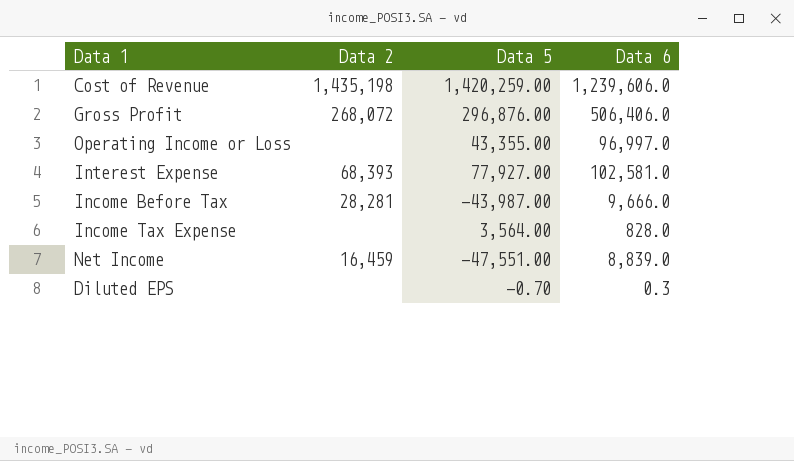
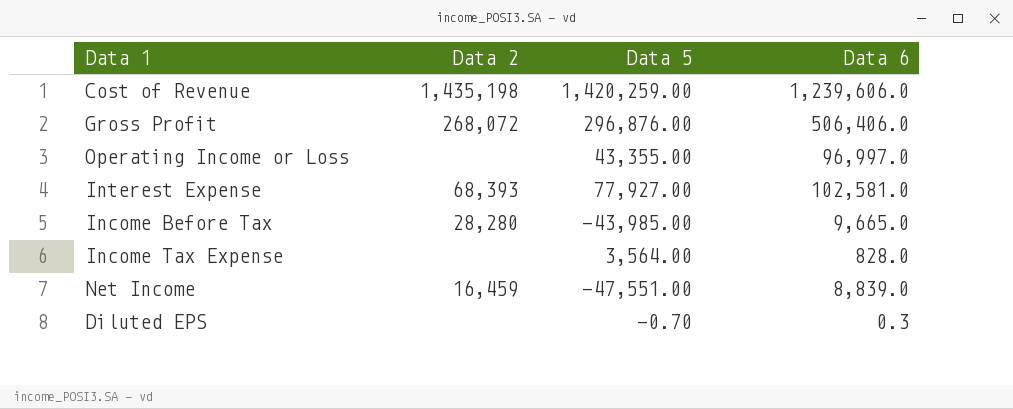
Income Before Tax | Data 2: 28,281 -> 28,280
Income Before Tax | Data 5: -43,987.00 -> -43,985.00
Income Before Tax | Data 6: 9,666.0 -> 9,665.0

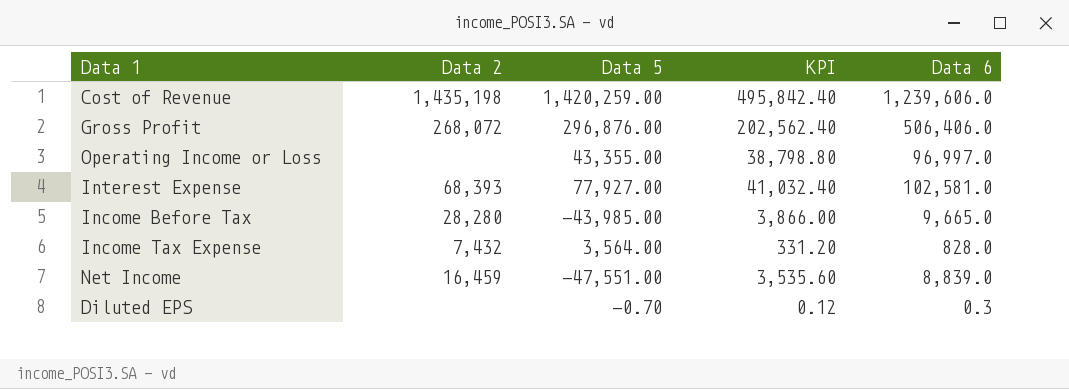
column KPI | formula: none -> [Data 6] * 0.4
Income Tax Expense | Data 2: none -> 7,432

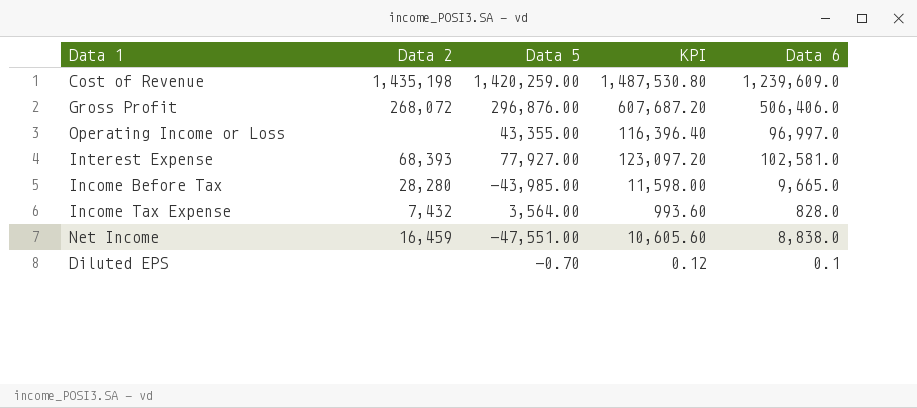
column KPI | formula: [Data 6] * 0.4 -> [Data 6] * 1.2
Cost of Revenue | Data 6: 1,239,606.0 -> 1,239,609.0
Net Income | Data 6: 8,839.0 -> 8,838.0
Diluted EPS | Data 6: 0.3 -> 0.1

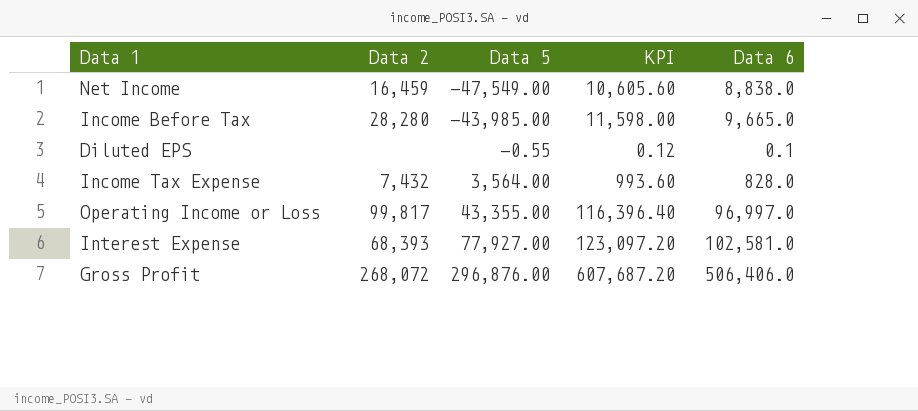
row order: none -> Data 5 ascending
row Cost of Revenue: 1,435,198 | 1,420,259.00 | 1,487,530.80 | 1,239,609.0 -> none
Net Income | Data 5: -47,551.00 -> -47,549.00
Diluted EPS | Data 5: -0.70 -> -0.55
Operating Income or Loss | Data 2: none -> 99,817

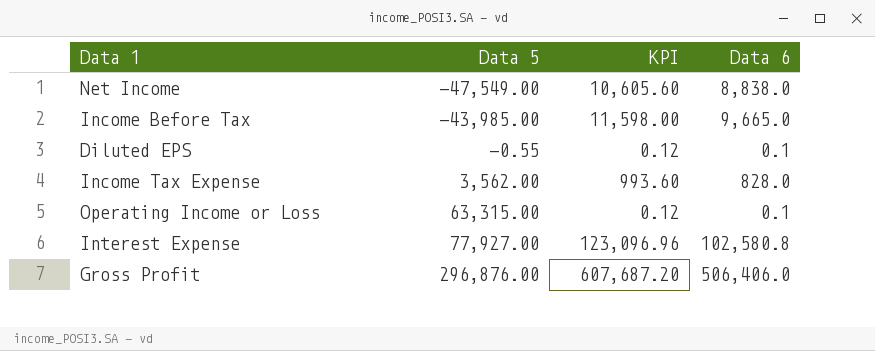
column Data 2 | position: 2 -> none
Income Tax Expense | Data 5: 3,564.00 -> 3,562.00
Operating Income or Loss | Data 5: 43,355.00 -> 63,315.00
Operating Income or Loss | KPI: 116,396.40 -> 0.12
Operating Income or Loss | Data 6: 96,997.0 -> 0.1
Interest Expense | KPI: 123,097.20 -> 123,096.96
Interest Expense | Data 6: 102,581.0 -> 102,580.8

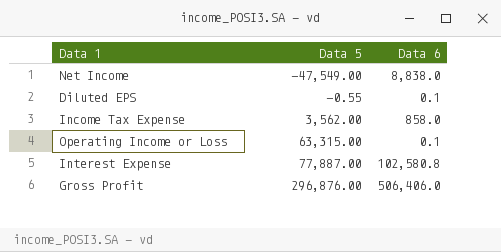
column KPI | formula: [Data 6] * 1.2 -> none
row Income Before Tax: -43,985.00 | 11,598.00 | 9,665.0 -> none
Income Tax Expense | Data 6: 828.0 -> 858.0
Interest Expense | Data 5: 77,927.00 -> 77,887.00

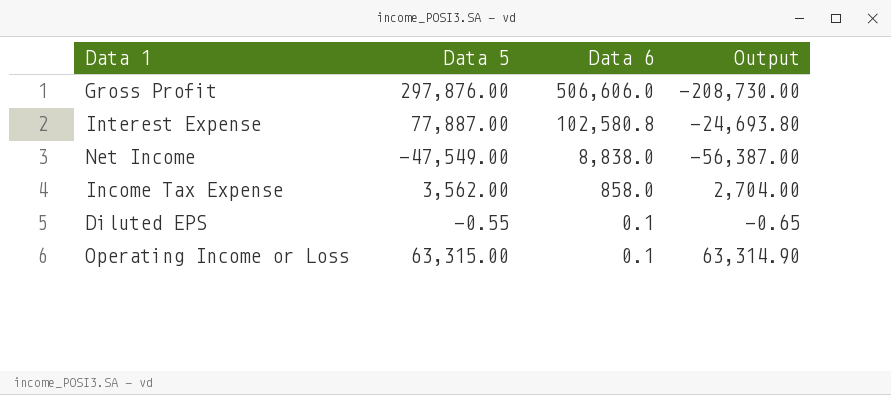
row order: Data 5 ascending -> Data 6 descending
column Output | formula: none -> [Data 5] - [Data 6]
Gross Profit | Data 5: 296,876.00 -> 297,876.00
Gross Profit | Data 6: 506,406.0 -> 506,606.0

